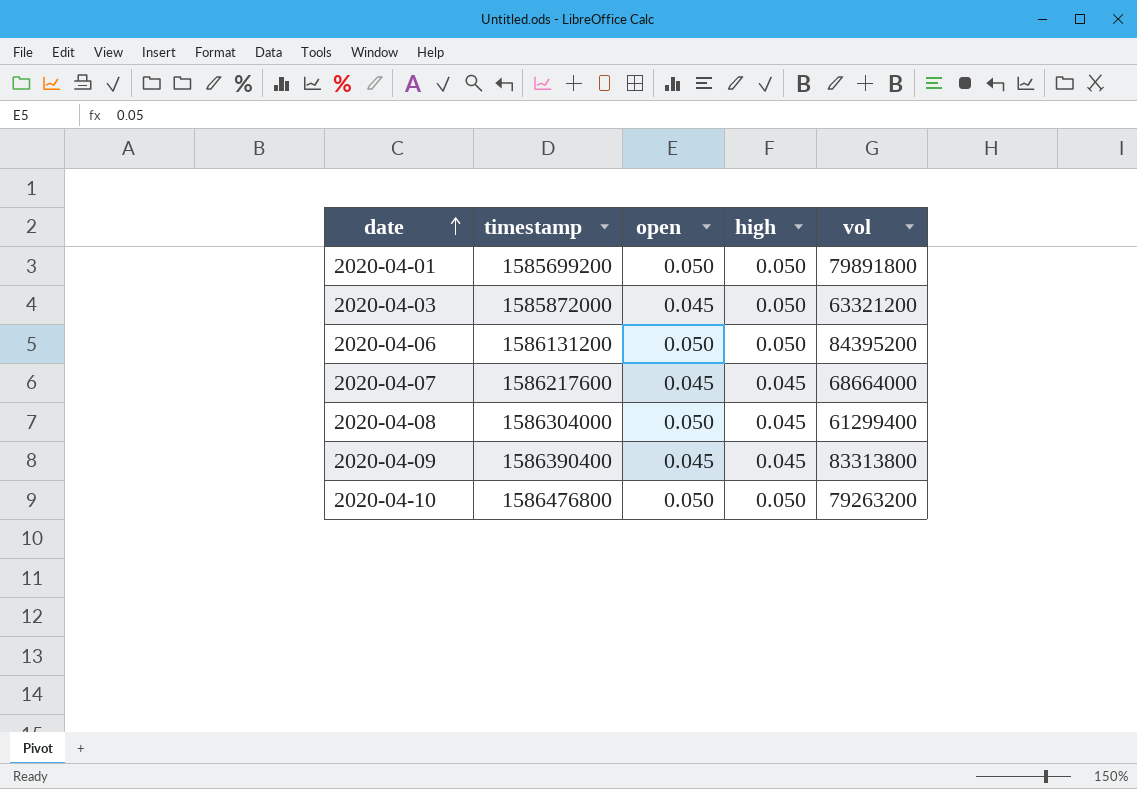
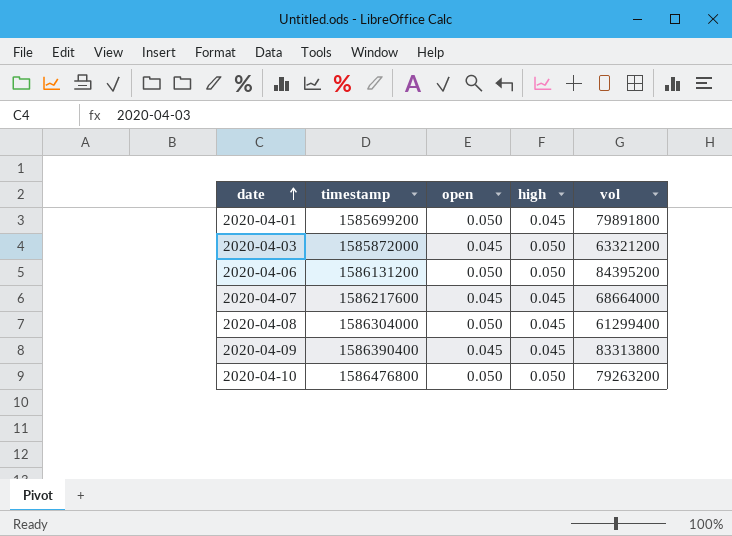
2020-04-01 | high: 0.050 -> 0.045

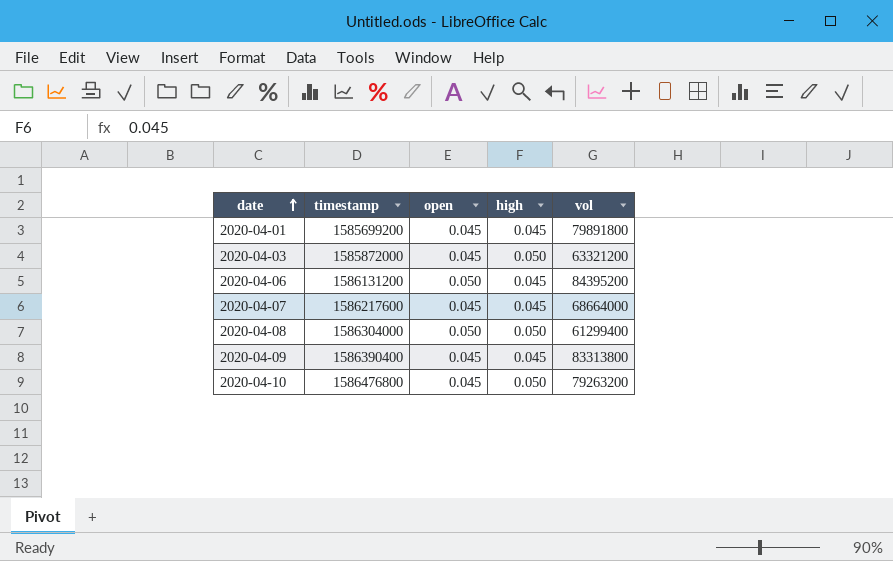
2020-04-01 | open: 0.050 -> 0.045
2020-04-06 | high: 0.050 -> 0.045
2020-04-08 | high: 0.045 -> 0.050
2020-04-10 | open: 0.050 -> 0.045

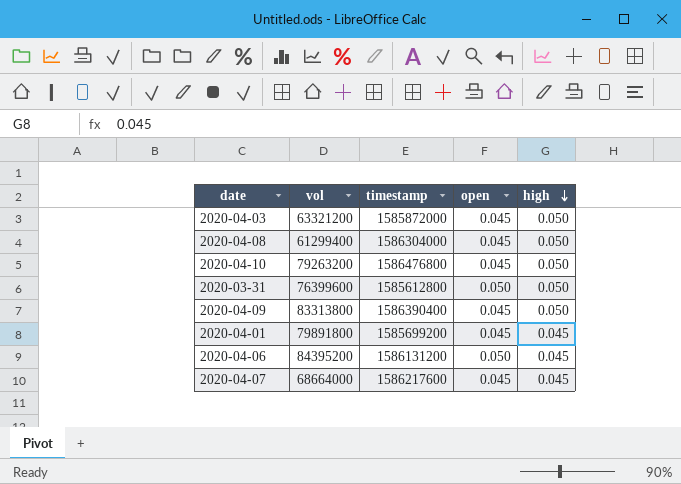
row order: date ascending -> high descending
column vol | position: 5 -> 2
2020-04-08 | open: 0.050 -> 0.045
row 2020-03-31: none -> 76399600 | 1585612800 | 0.050 | 0.050
2020-04-09 | high: 0.045 -> 0.050

